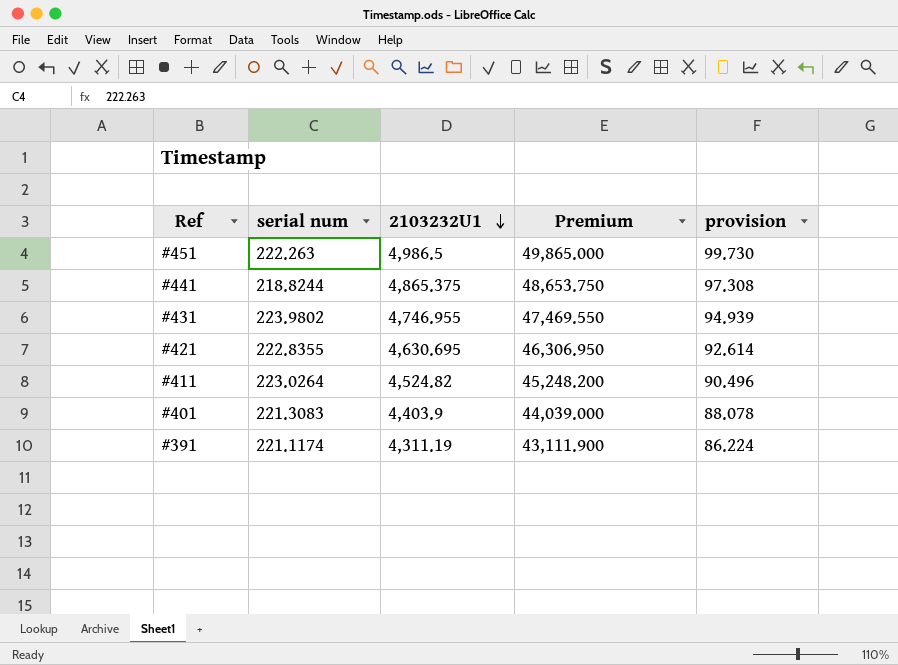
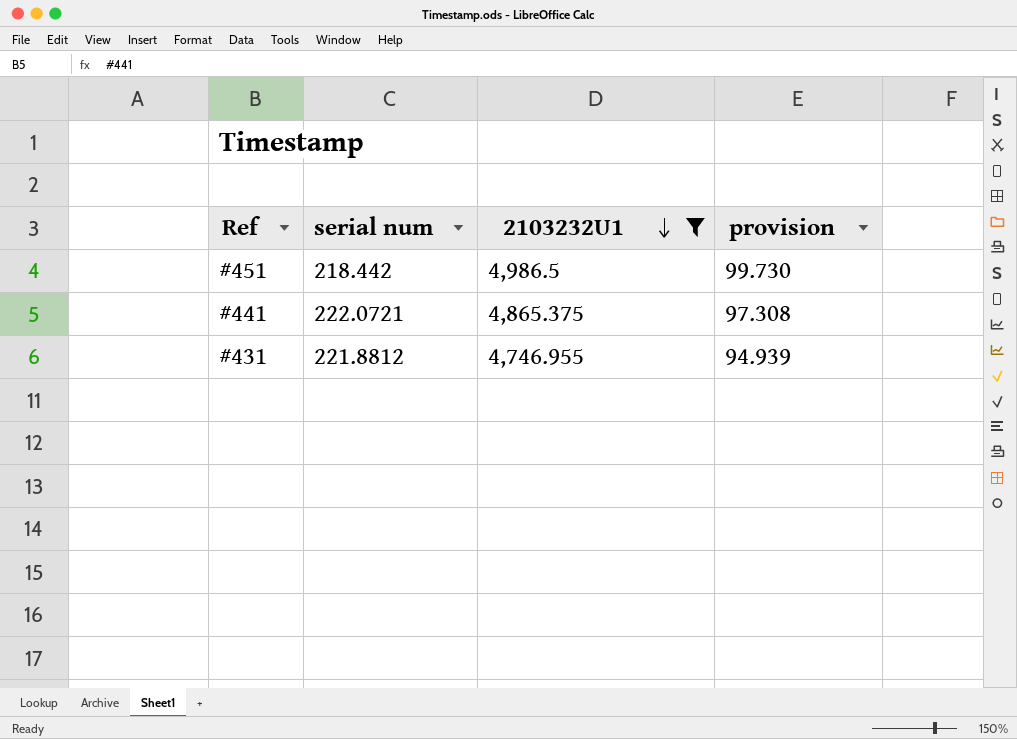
filter: none -> 2103232U1 >= 4,746.955
column Premium | formula: [2103232U1] * 10 -> none
#451 | serial num: 222.263 -> 218.442
#441 | serial num: 218.8244 -> 222.0721
#431 | serial num: 223.9802 -> 221.8812

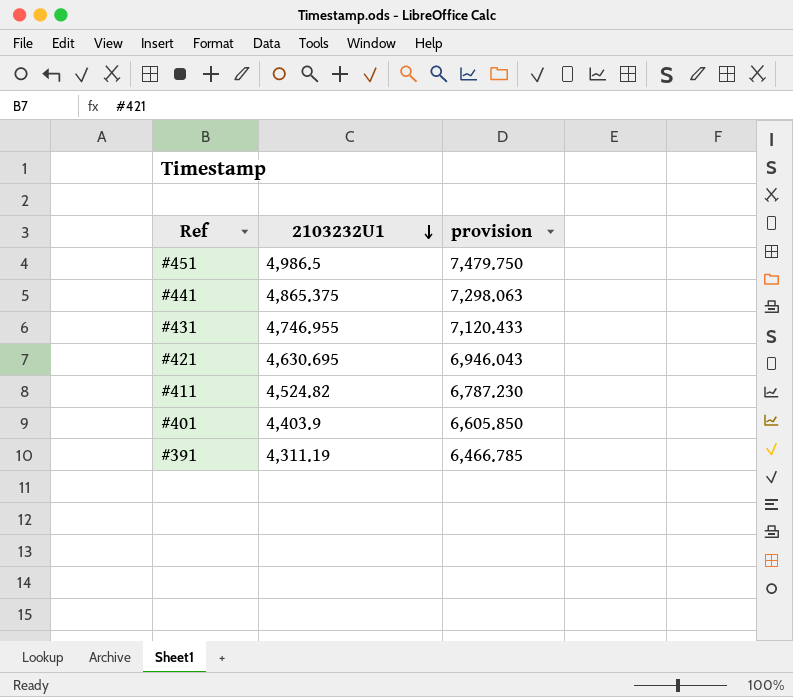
filter: 2103232U1 >= 4,746.955 -> none
column serial num | position: 2 -> none
column provision | formula: [2103232U1] * 0.02 -> [2103232U1] * 1.5

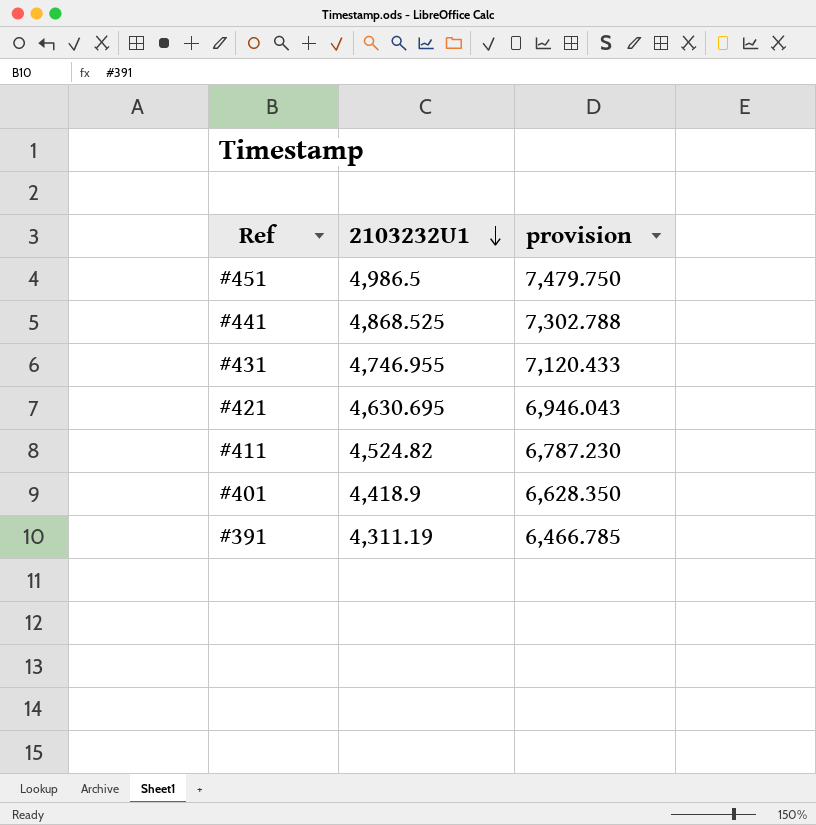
#441 | 2103232U1: 4,865.375 -> 4,868.525
#441 | provision: 7,298.063 -> 7,302.788
#401 | 2103232U1: 4,403.9 -> 4,418.9
#401 | provision: 6,605.850 -> 6,628.350

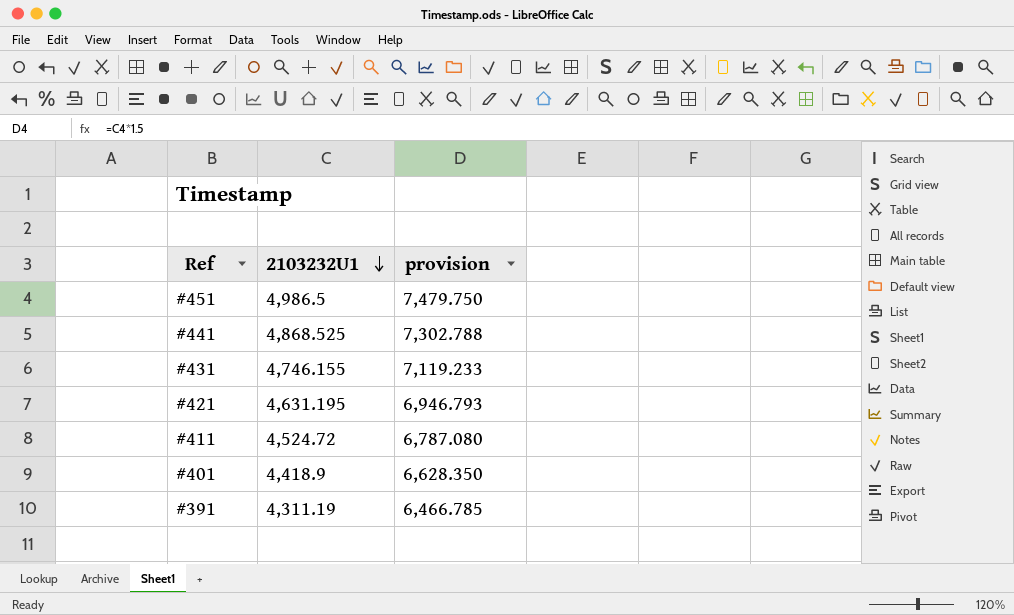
#431 | 2103232U1: 4,746.955 -> 4,746.155
#431 | provision: 7,120.433 -> 7,119.233
#421 | 2103232U1: 4,630.695 -> 4,631.195
#421 | provision: 6,946.043 -> 6,946.793
#411 | 2103232U1: 4,524.82 -> 4,524.72
#411 | provision: 6,787.230 -> 6,787.080

